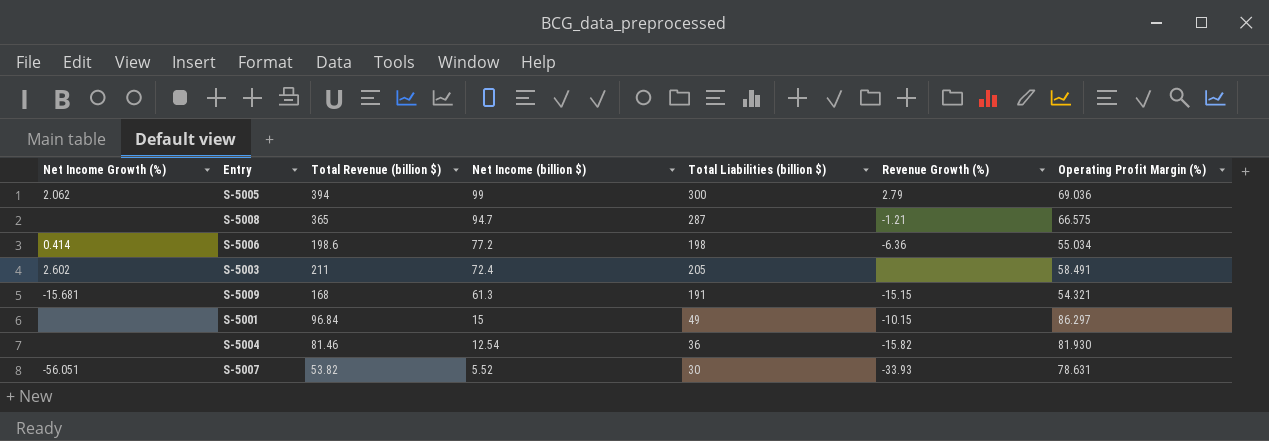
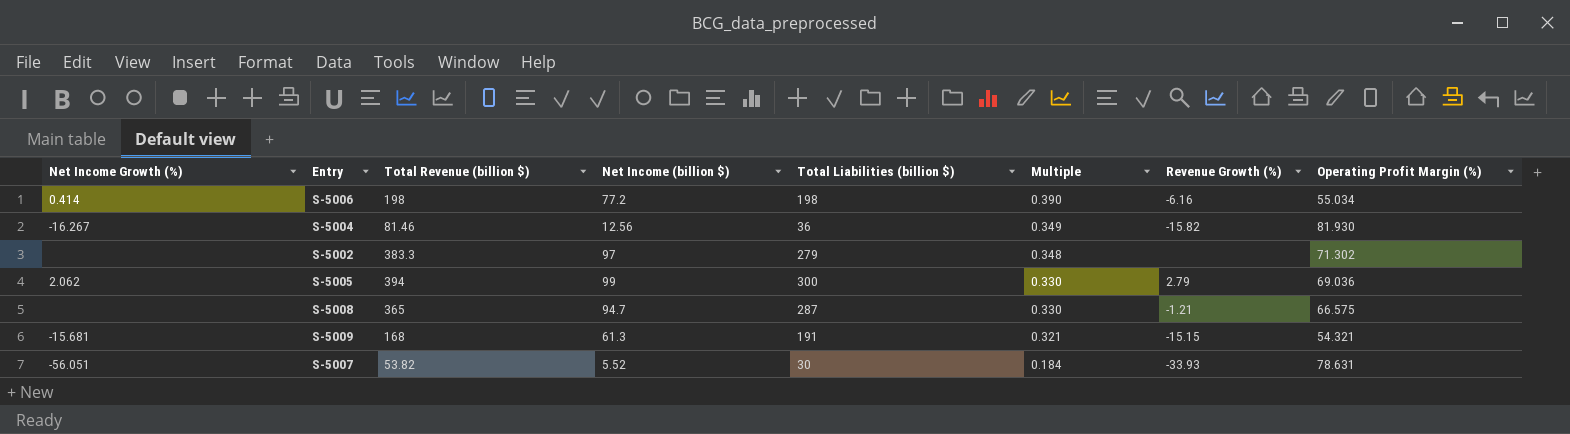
row order: Net Income (billion $) descending -> Multiple descending
column Multiple | formula: none -> [Net Income (billion $)] / [Total Liabilities (billion $)]
row S-5003: 2.602 | 211 | 72.4 | 205 | none | 58.491 -> none
row S-5001: none | 96.84 | 15 | 49 | -10.15 | 86.297 -> none
S-5006 | Total Revenue (billion $): 198.6 -> 198
S-5006 | Revenue Growth (%): -6.36 -> -6.16
S-5004 | Net Income Growth (%): none -> -16.267
S-5004 | Net Income (billion $): 12.54 -> 12.56
row S-5002: none -> none | 383.3 | 97 | 279 | 0.348 | none | 71.302

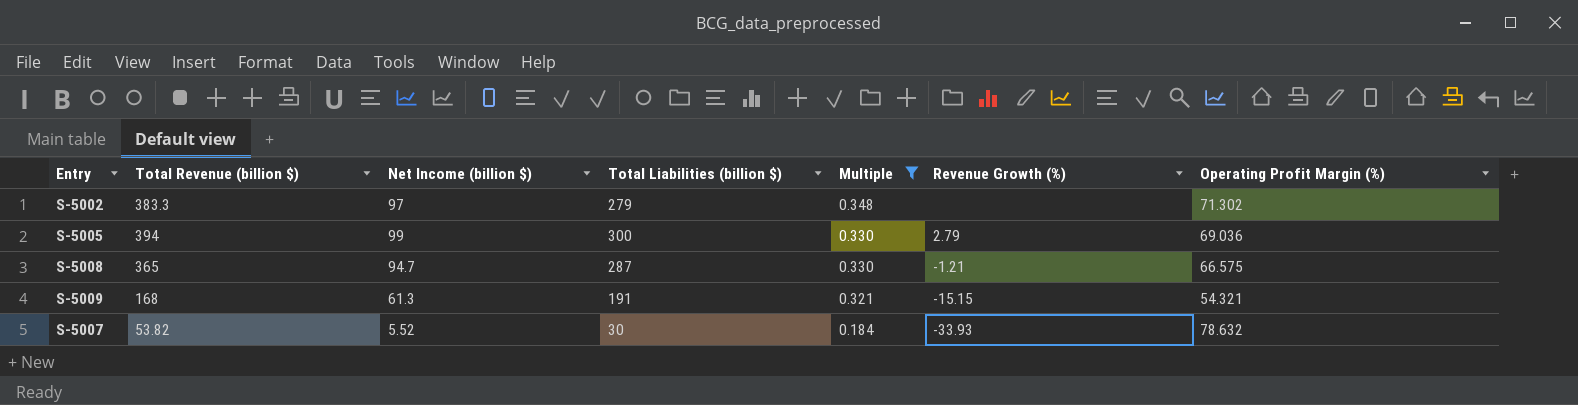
filter: none -> Multiple <= 0.348
column Net Income Growth (%) | position: 1 -> none
S-5007 | Operating Profit Margin (%): 78.631 -> 78.632

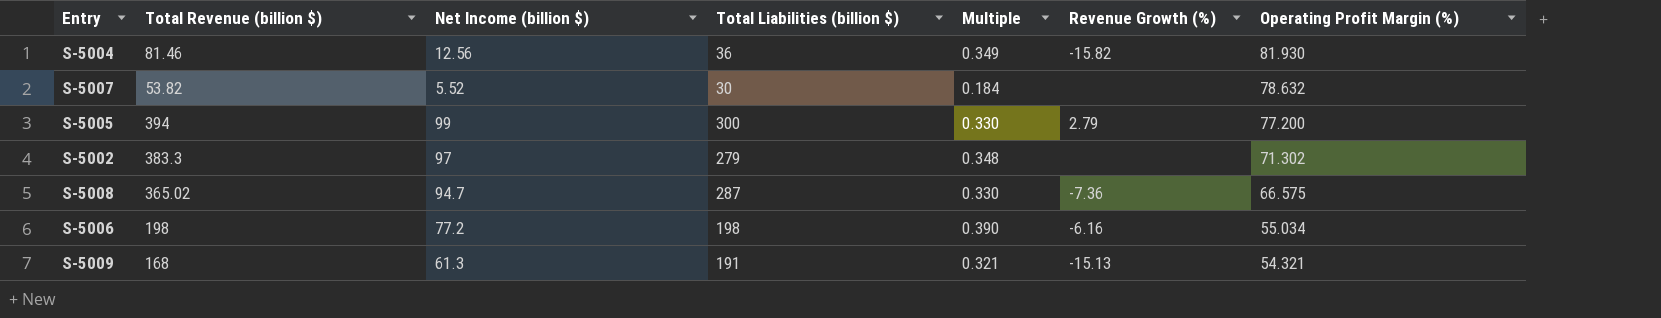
filter: Multiple <= 0.348 -> none
row order: Multiple descending -> Operating Profit Margin (%) descending
S-5007 | Revenue Growth (%): -33.93 -> none
S-5005 | Operating Profit Margin (%): 69.036 -> 77.200
S-5008 | Total Revenue (billion $): 365 -> 365.02
S-5008 | Revenue Growth (%): -1.21 -> -7.36
S-5009 | Revenue Growth (%): -15.15 -> -15.13

